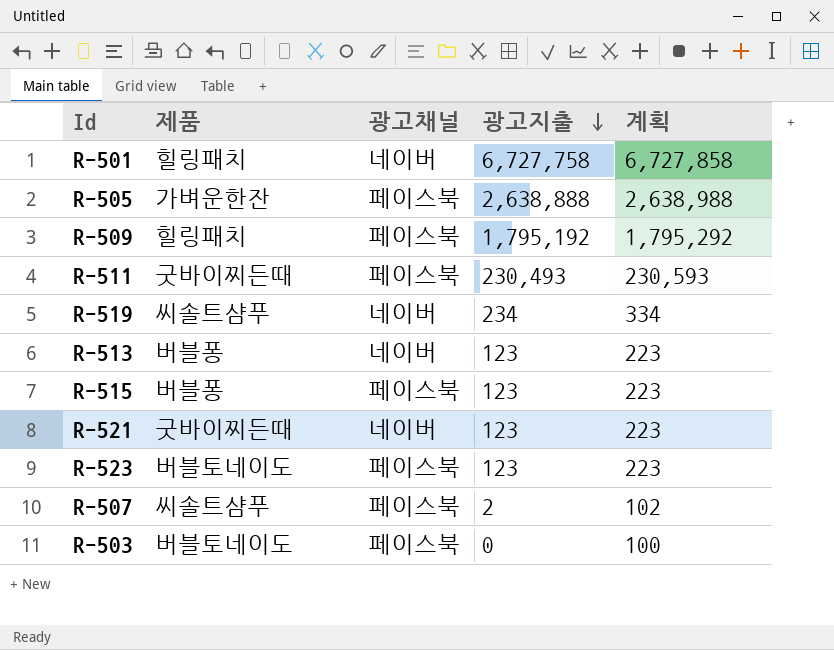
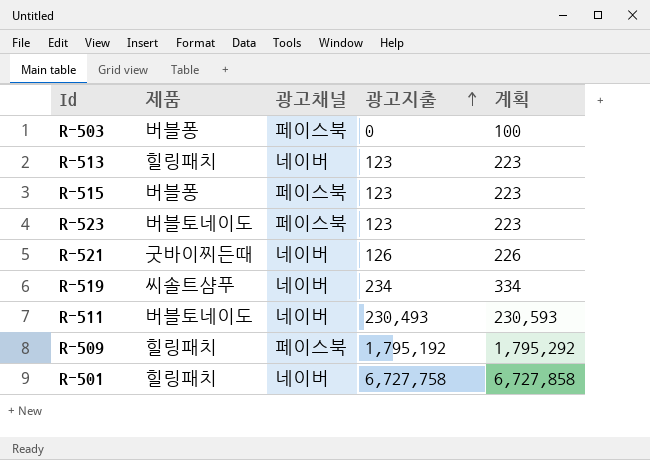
row order: 광고지출 descending -> 광고지출 ascending
row R-505: 가벼운한잔 | 페이스북 | 2,638,888 | 2,638,988 -> none
row R-507: 씨솔트샴푸 | 페이스북 | 2 | 102 -> none
R-503 | 제품: 버블토네이도 -> 버블퐁
R-513 | 제품: 버블퐁 -> 힐링패치
R-521 | 광고지출: 123 -> 126
R-521 | 계획: 223 -> 226
R-511 | 제품: 굿바이찌든때 -> 버블토네이도
R-511 | 광고채널: 페이스북 -> 네이버

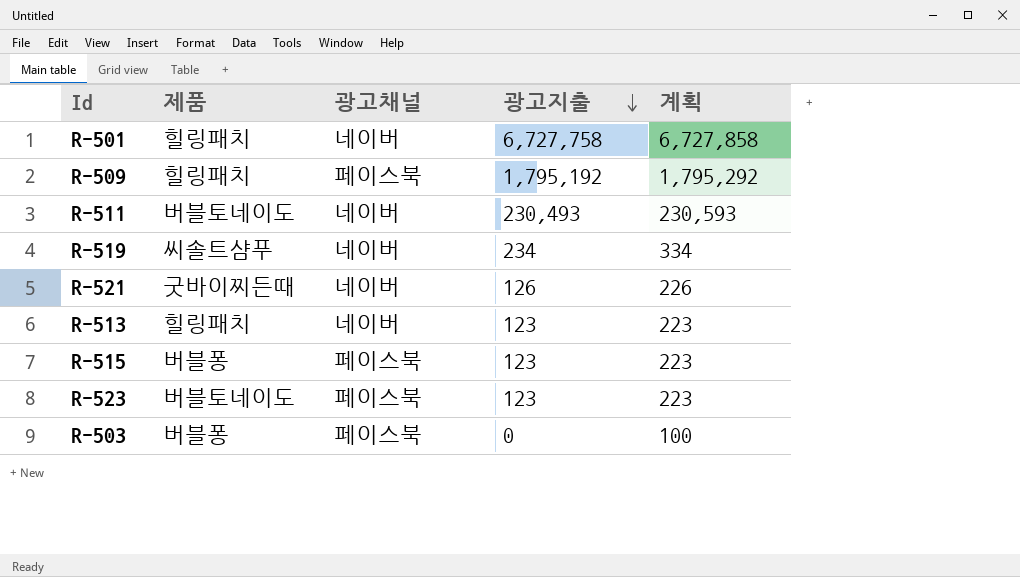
row order: 광고지출 ascending -> 광고지출 descending

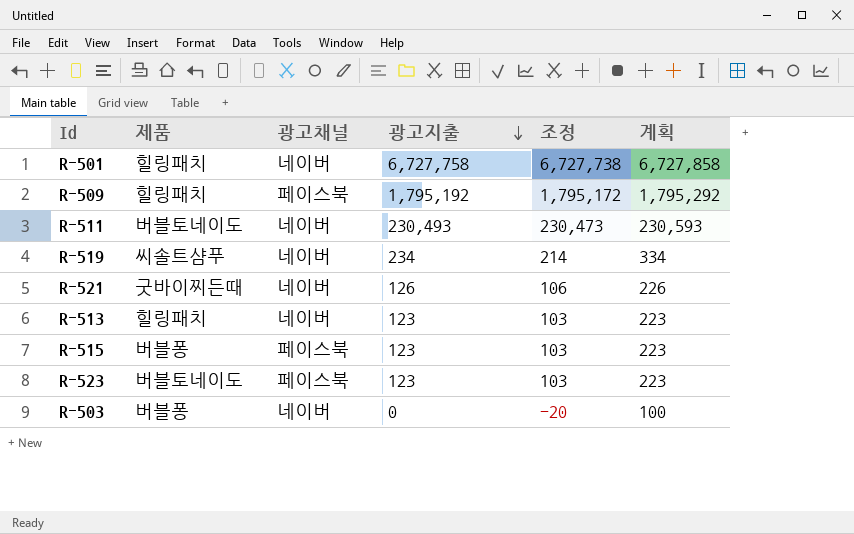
column 조정 | formula: none -> [광고지출] - 20
R-503 | 광고채널: 페이스북 -> 네이버

